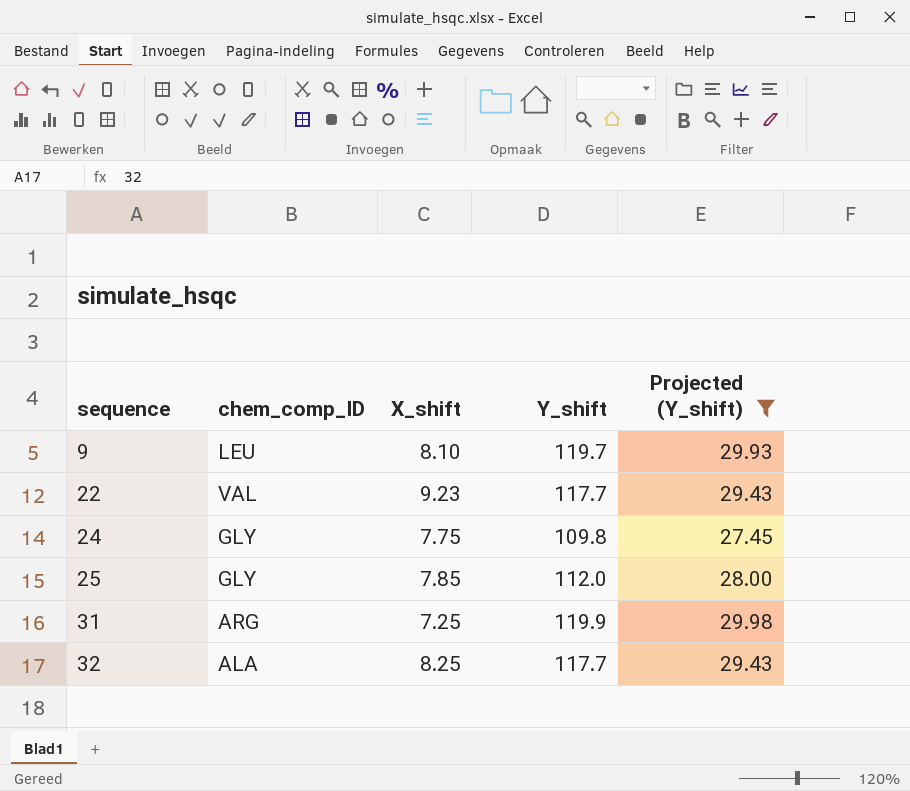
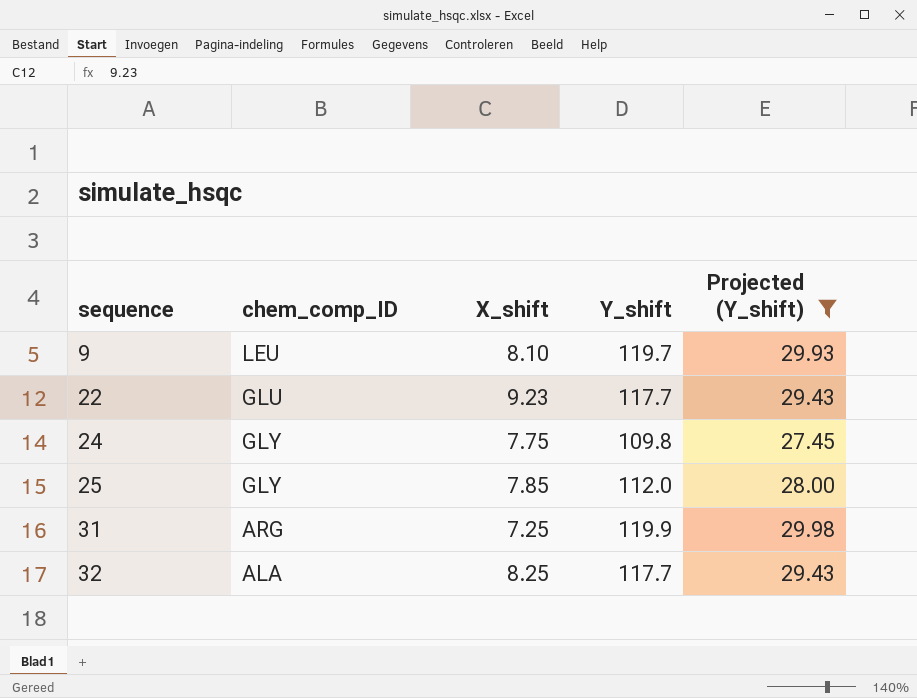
22 | chem_comp_ID: VAL -> GLU

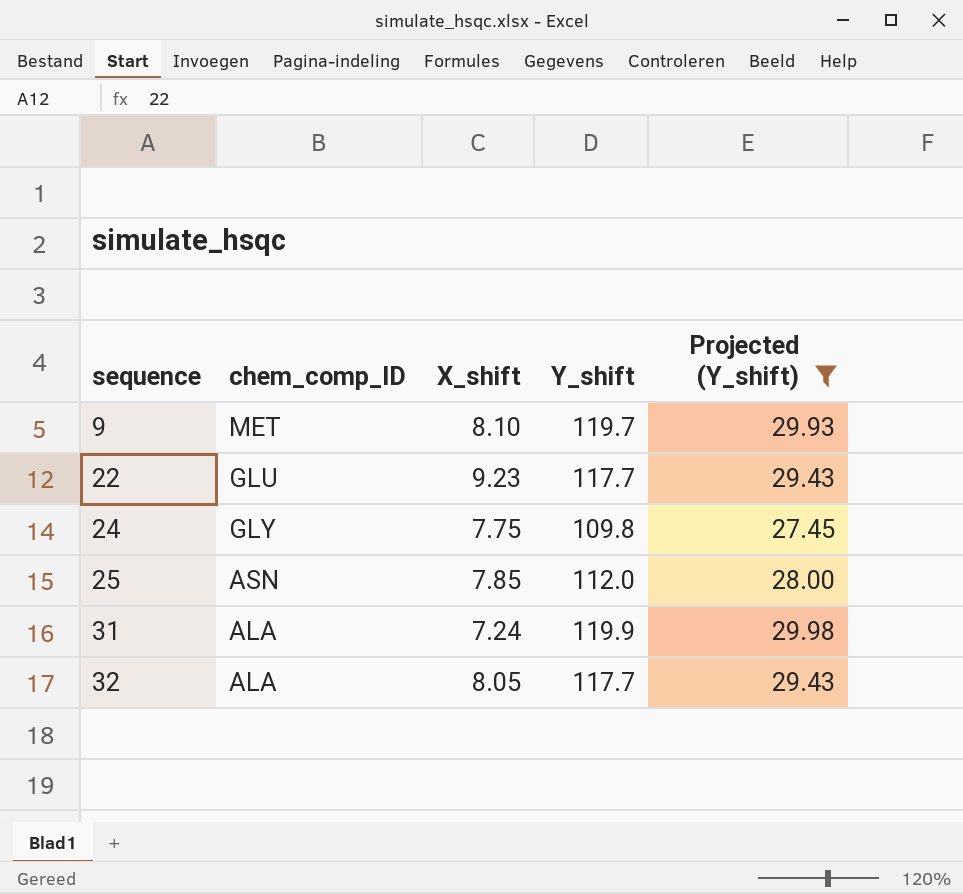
9 | chem_comp_ID: LEU -> MET
25 | chem_comp_ID: GLY -> ASN
31 | chem_comp_ID: ARG -> ALA
31 | X_shift: 7.25 -> 7.24
32 | X_shift: 8.25 -> 8.05

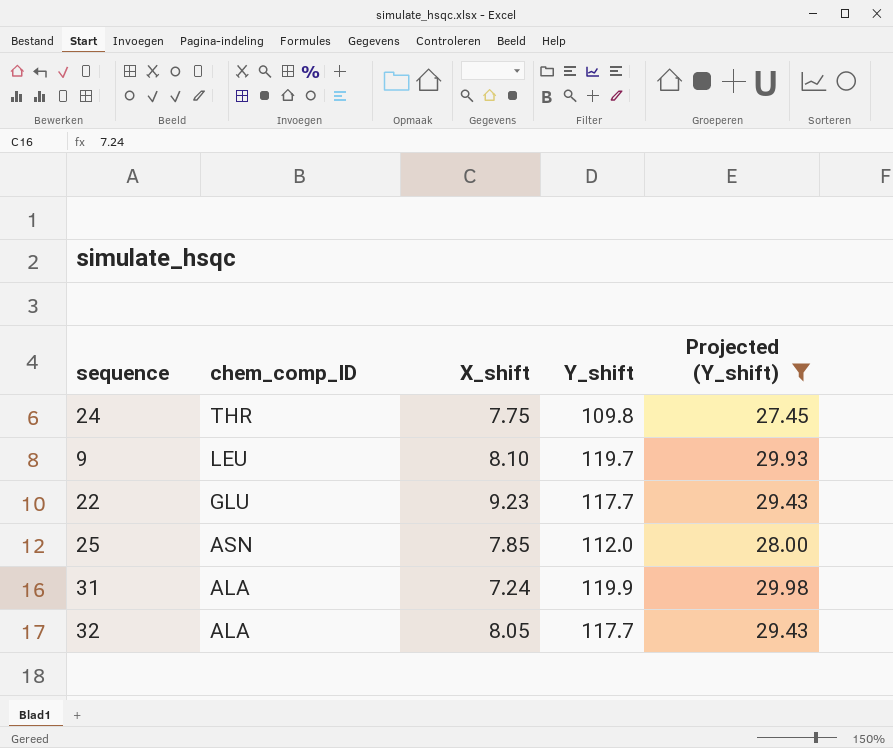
row order: sequence ascending -> chem_comp_ID descending
24 | chem_comp_ID: GLY -> THR
9 | chem_comp_ID: MET -> LEU

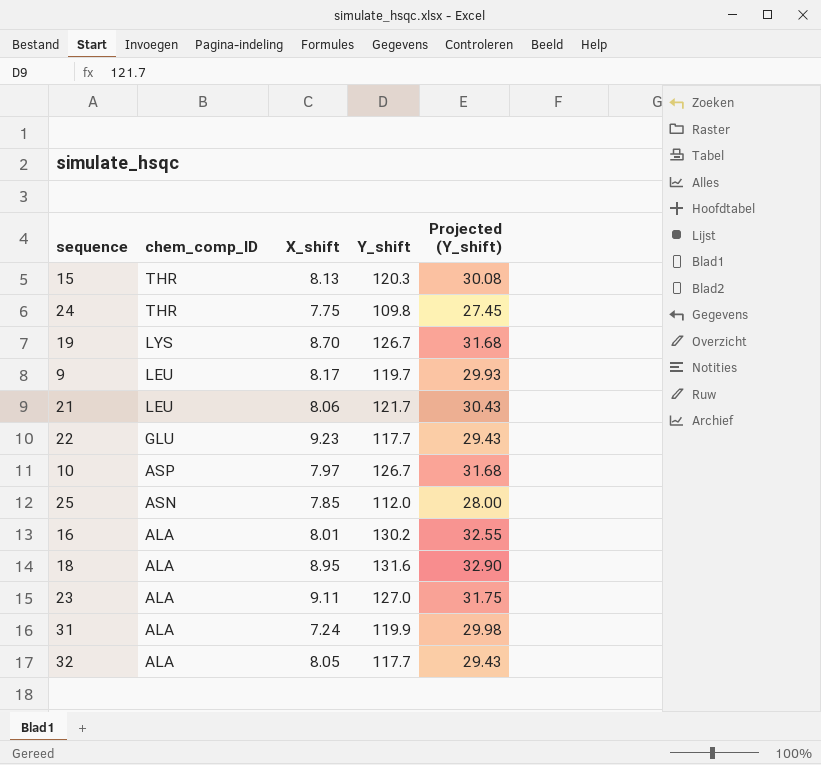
filter: Projected (Y_shift) <= 29.98 -> none
9 | X_shift: 8.10 -> 8.17

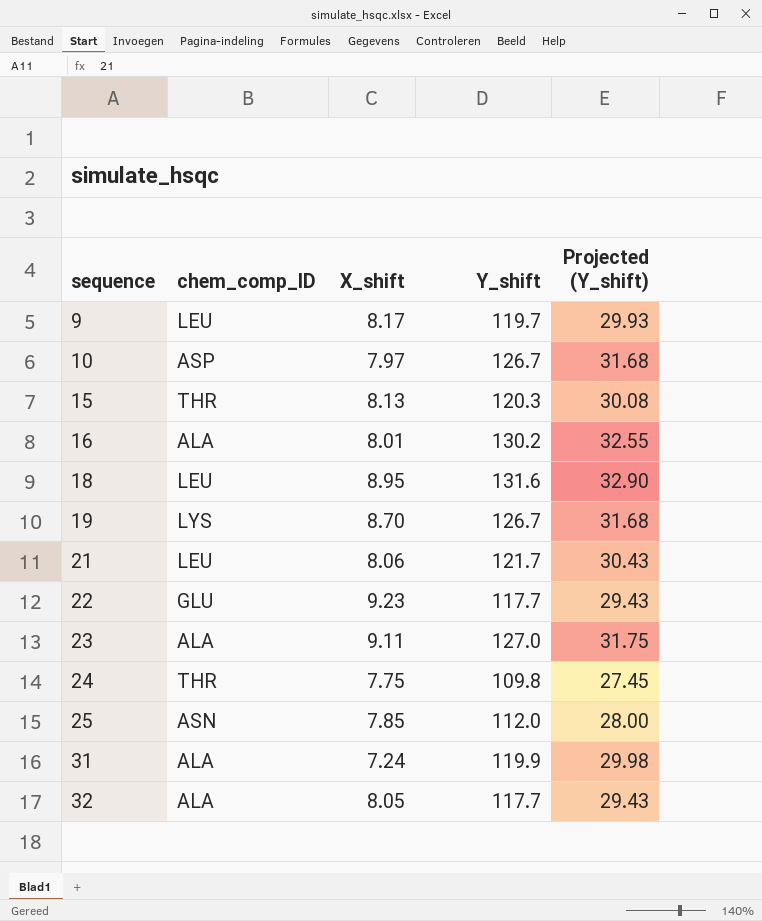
row order: chem_comp_ID descending -> sequence ascending
18 | chem_comp_ID: ALA -> LEU

